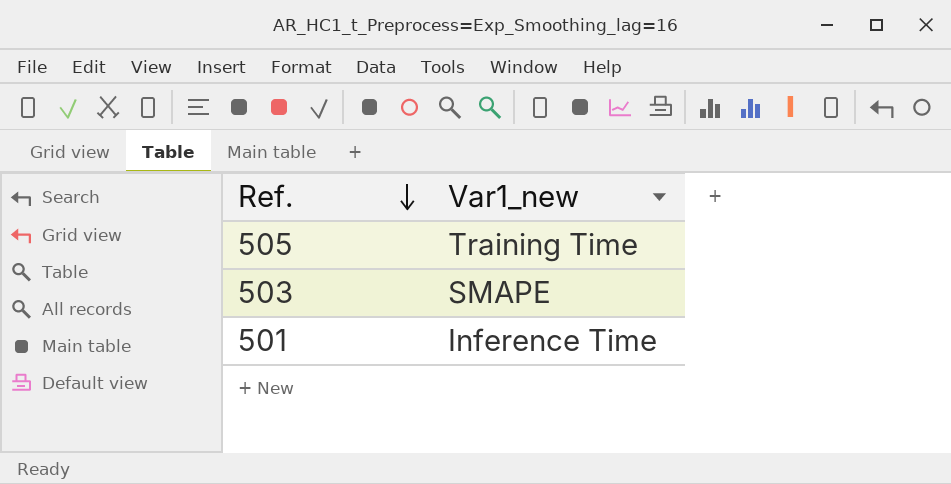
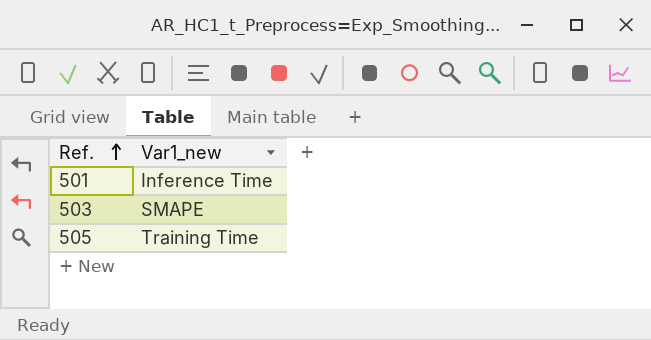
row order: Ref. descending -> Ref. ascending

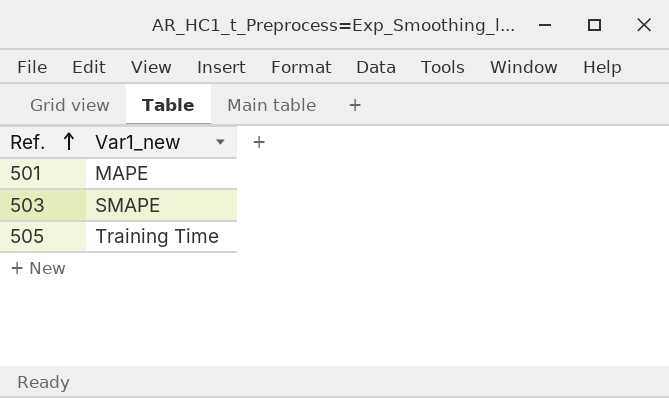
501 | Var1_new: Inference Time -> MAPE

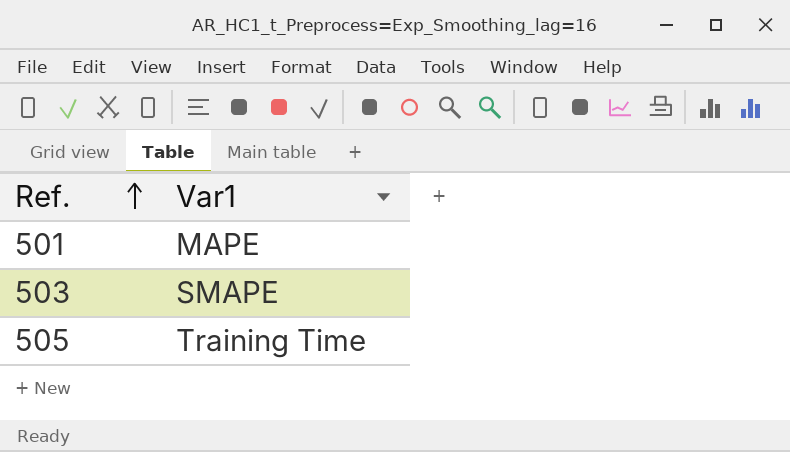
column name: Var1_new -> Var1

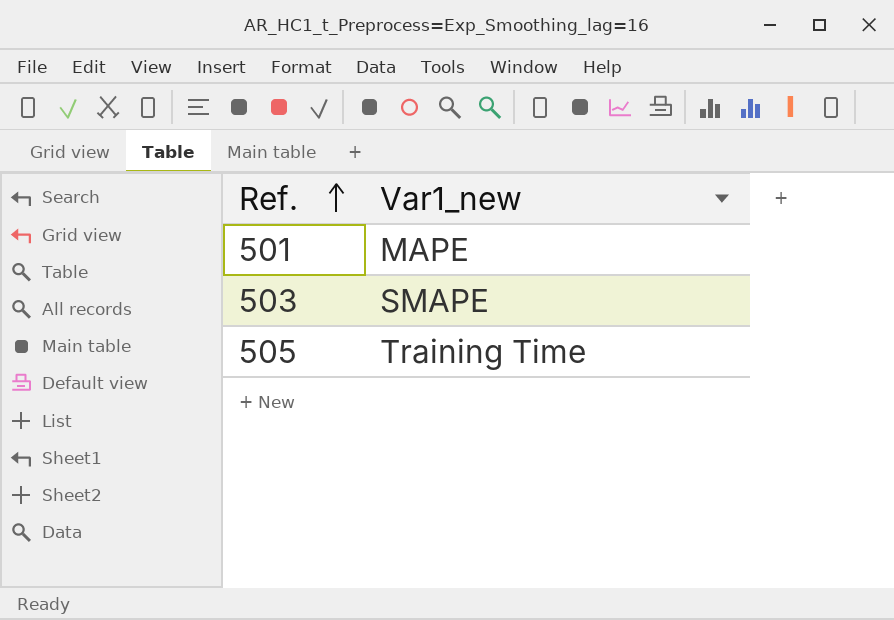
column name: Var1 -> Var1_new

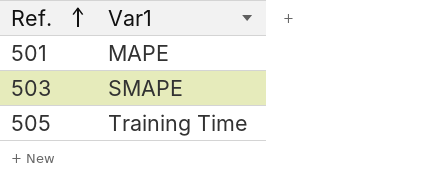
column name: Var1_new -> Var1

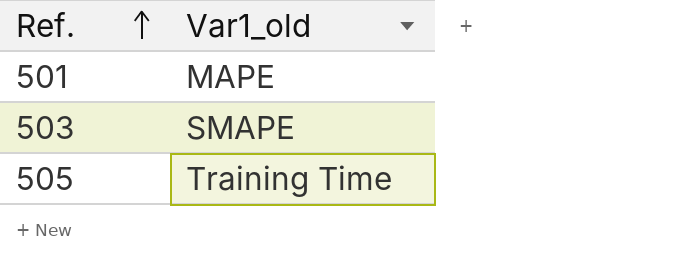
column name: Var1 -> Var1_old

